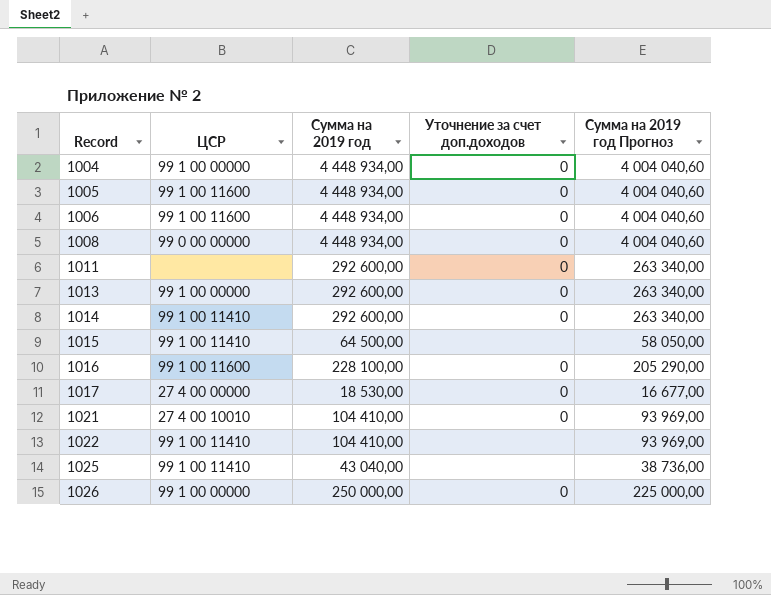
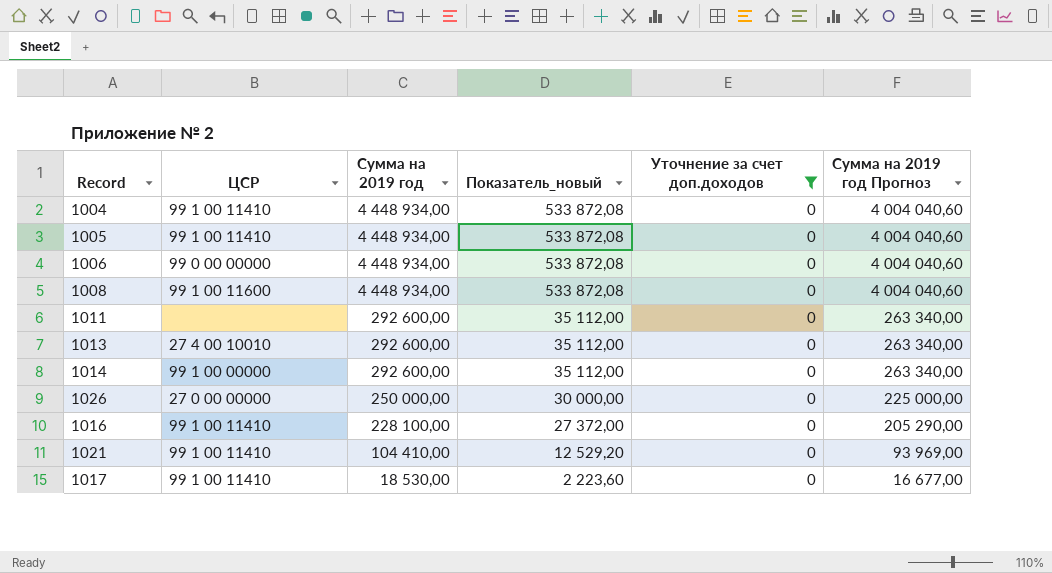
filter: none -> Уточнение за счет доп.доходов = 0
row order: Record ascending -> Сумма на 2019 год descending
column Показатель_новый | formula: none -> [Сумма на 2019 год] * 0,12
1004 | ЦСР: 99 1 00 00000 -> 99 1 00 11410
1005 | ЦСР: 99 1 00 11600 -> 99 1 00 11410
1006 | ЦСР: 99 1 00 11600 -> 99 0 00 00000
1008 | ЦСР: 99 0 00 00000 -> 99 1 00 11600
1013 | ЦСР: 99 1 00 00000 -> 27 4 00 10010
1014 | ЦСР: 99 1 00 11410 -> 99 1 00 00000
1026 | ЦСР: 99 1 00 00000 -> 27 0 00 00000
1016 | ЦСР: 99 1 00 11600 -> 99 1 00 11410
1021 | ЦСР: 27 4 00 10010 -> 99 1 00 11410
1017 | ЦСР: 27 4 00 00000 -> 99 1 00 11410

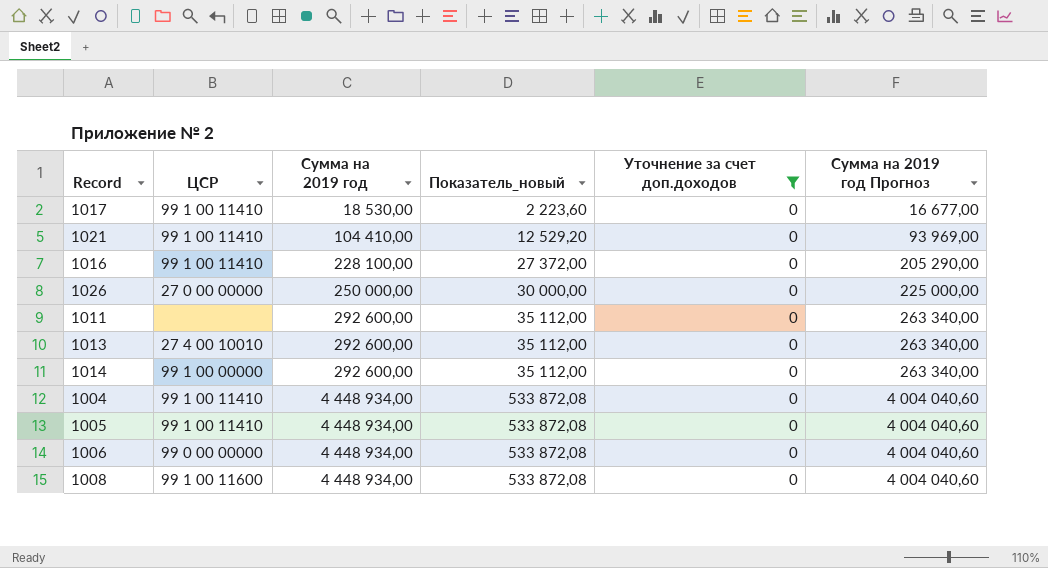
row order: Сумма на 2019 год descending -> Сумма на 2019 год ascending

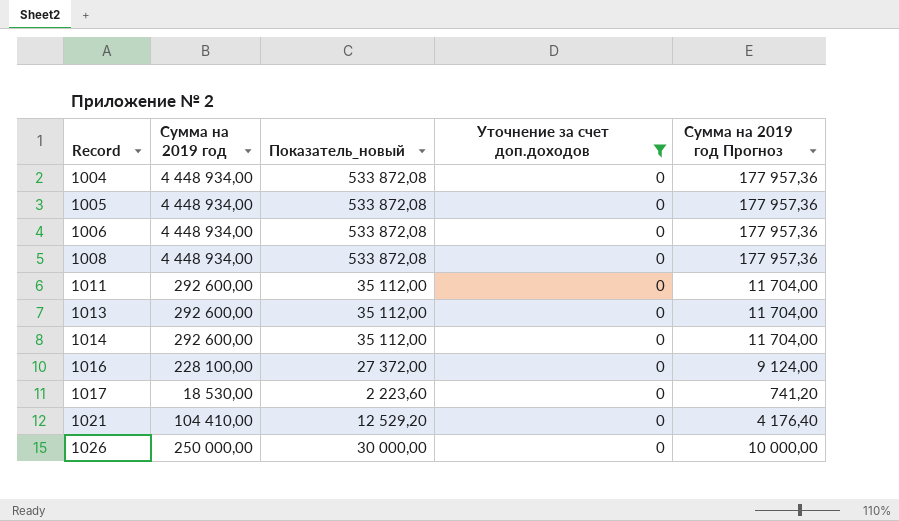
row order: Сумма на 2019 год ascending -> Record ascending
column ЦСР | position: 2 -> none
column Сумма на 2019 год Прогноз | formula: [Сумма на 2019 год] * 0,9 -> [Сумма на 2019 год] * 0,04

